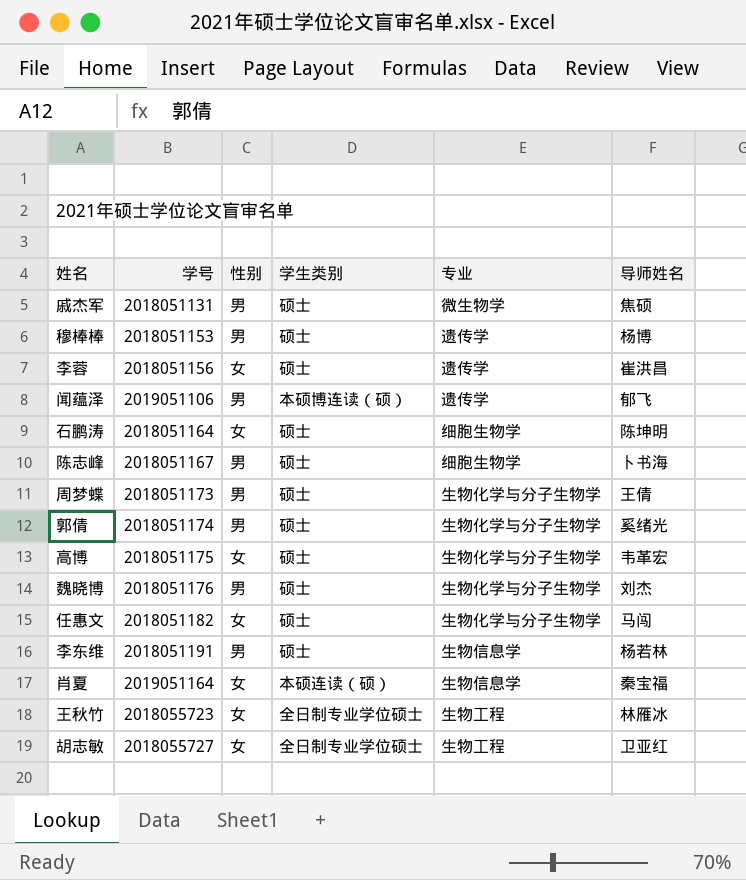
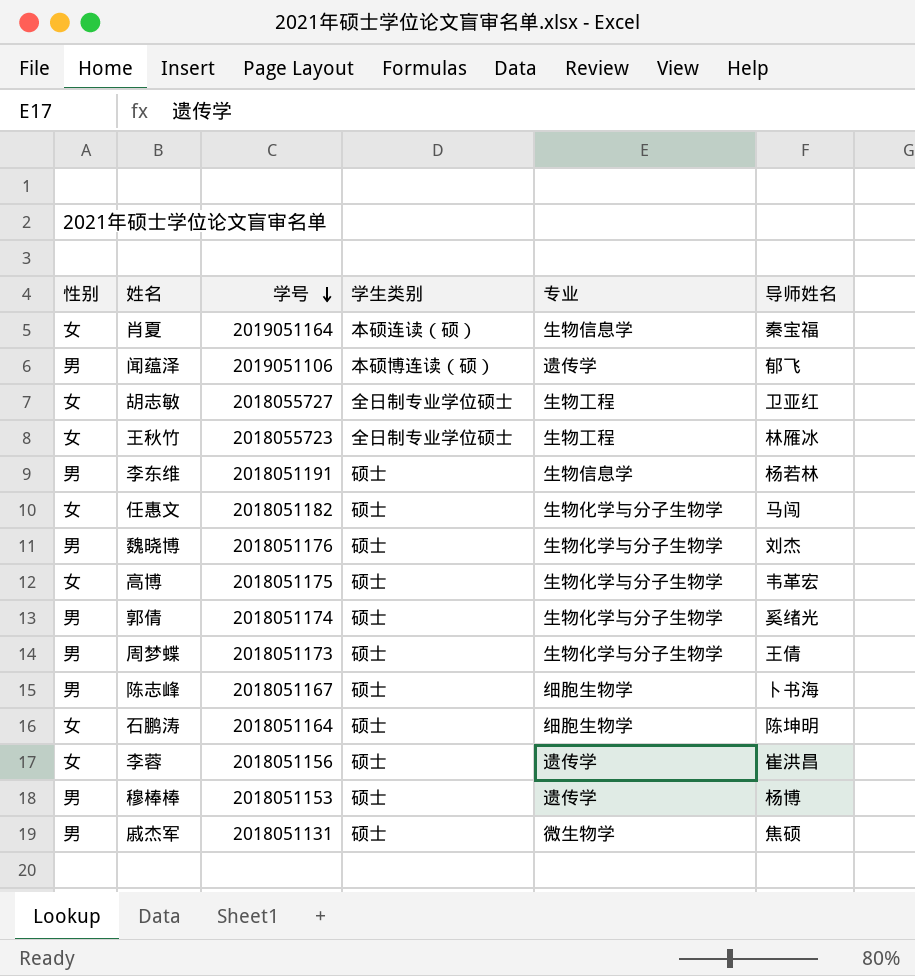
row order: none -> 学号 descending
column 性别 | position: 3 -> 1

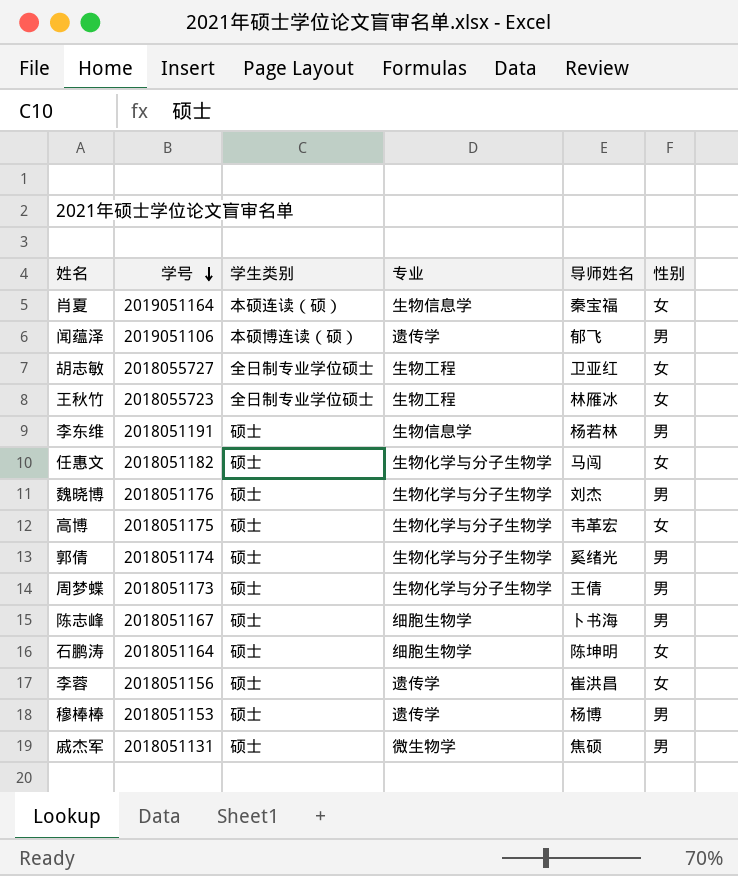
column 性别 | position: 1 -> 6

